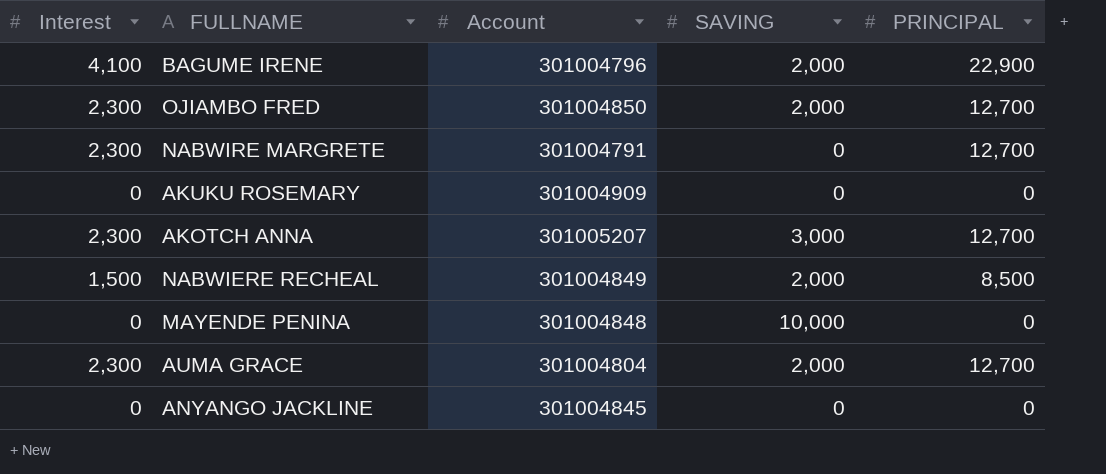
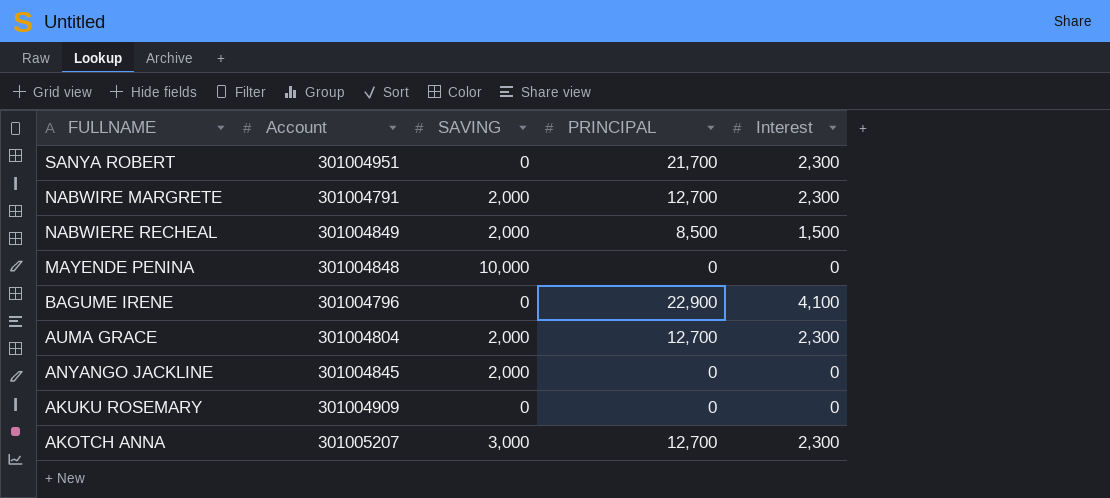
row order: none -> FULLNAME descending
column Interest | position: 1 -> 5
row OJIAMBO FRED: 2,300 | 301004850 | 2,000 | 12,700 -> none
row SANYA ROBERT: none -> 301004951 | 0 | 21,700 | 2,300
NABWIRE MARGRETE | SAVING: 0 -> 2,000
BAGUME IRENE | SAVING: 2,000 -> 0
ANYANGO JACKLINE | SAVING: 0 -> 2,000

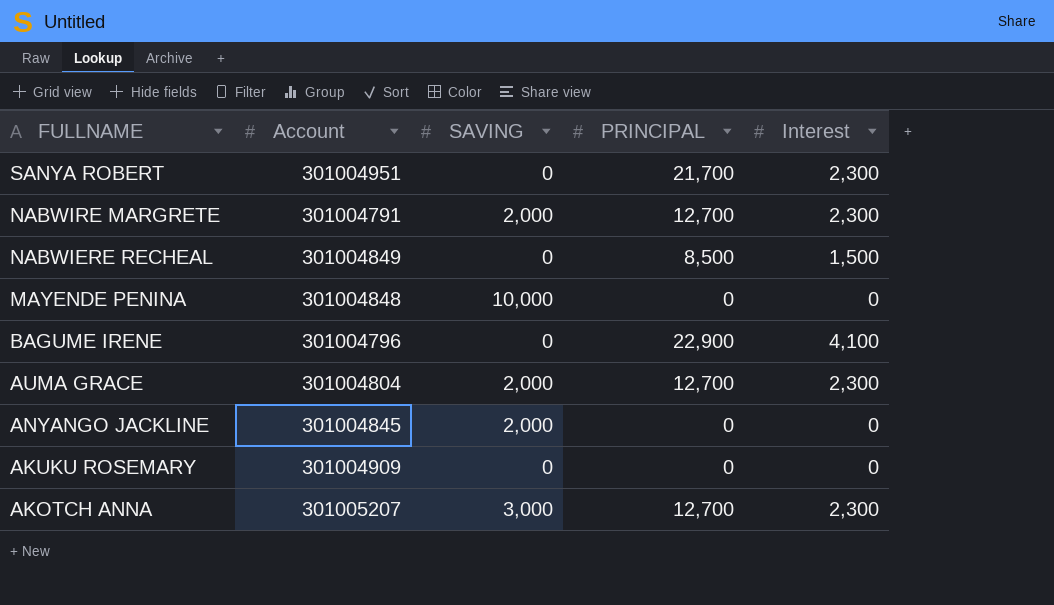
NABWIERE RECHEAL | SAVING: 2,000 -> 0

